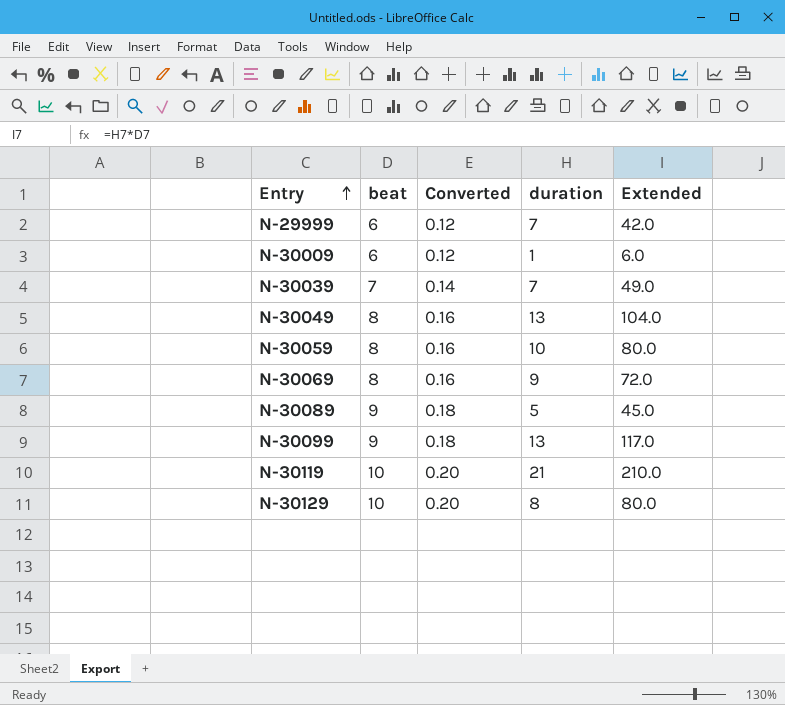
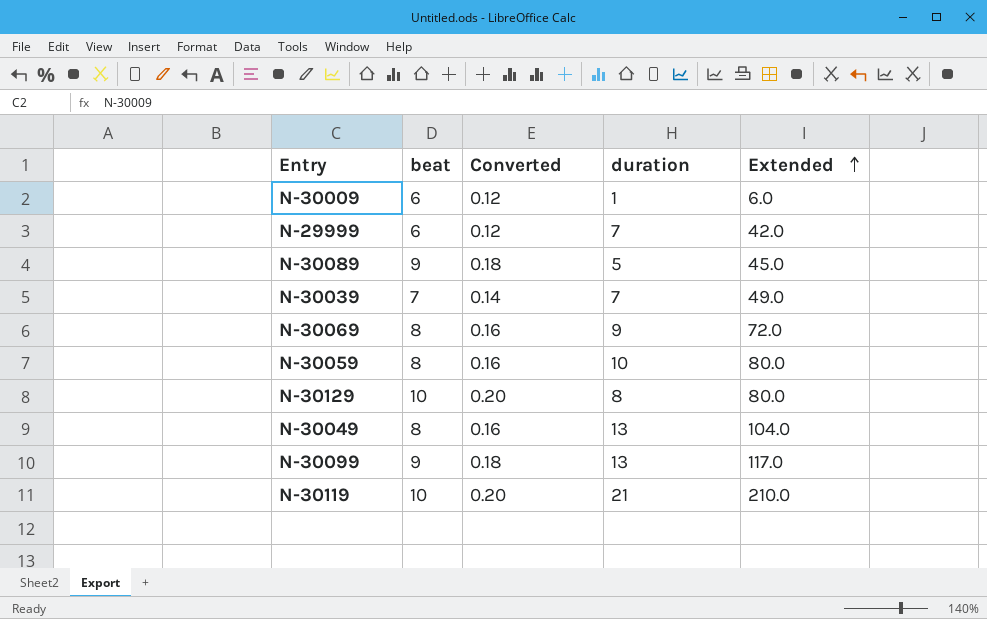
row order: Entry ascending -> Extended ascending

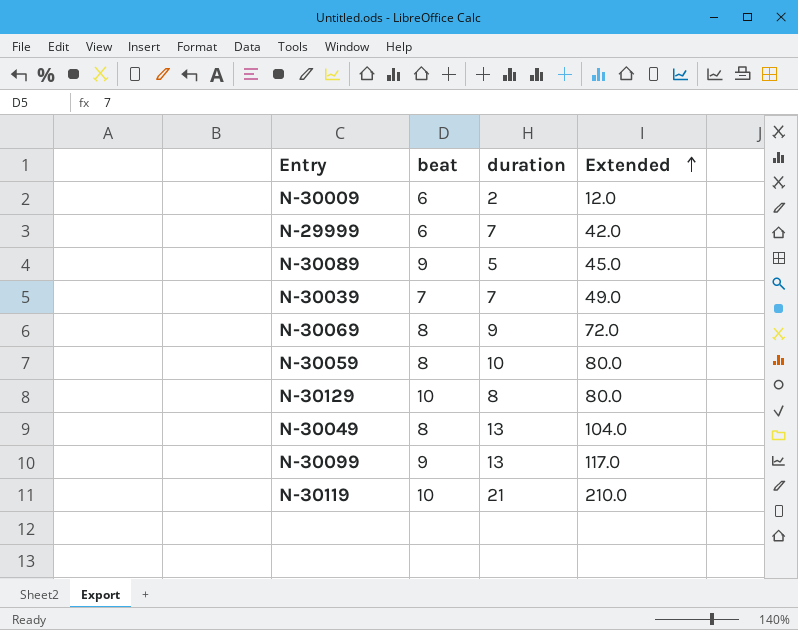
column Converted | formula: [beat] * 0.02 -> none
N-30009 | duration: 1 -> 2
N-30009 | Extended: 6.0 -> 12.0

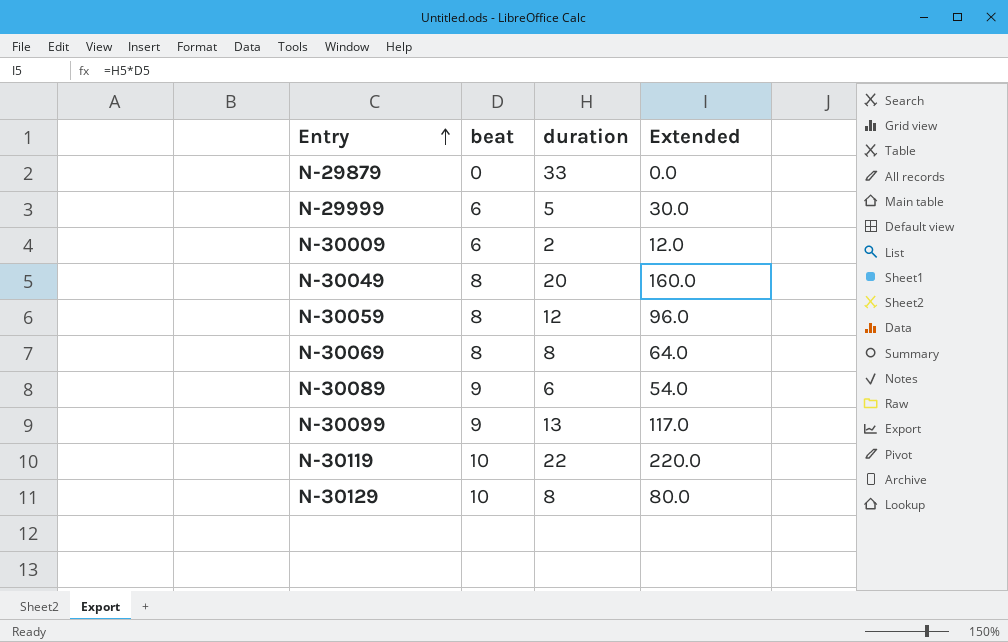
row order: Extended ascending -> Entry ascending
row N-30039: 7 | 7 | 49.0 -> none
row N-29879: none -> 0 | 33 | 0.0
N-29999 | duration: 7 -> 5
N-29999 | Extended: 42.0 -> 30.0
N-30049 | duration: 13 -> 20
N-30049 | Extended: 104.0 -> 160.0
N-30059 | duration: 10 -> 12
N-30059 | Extended: 80.0 -> 96.0
N-30069 | duration: 9 -> 8
N-30069 | Extended: 72.0 -> 64.0
N-30089 | duration: 5 -> 6
N-30089 | Extended: 45.0 -> 54.0
N-30119 | duration: 21 -> 22
N-30119 | Extended: 210.0 -> 220.0

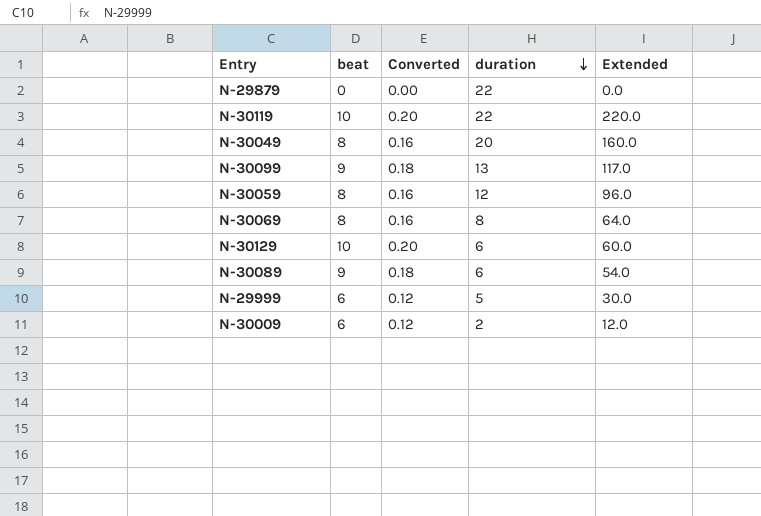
row order: Entry ascending -> duration descending
column Converted | formula: none -> [beat] * 0.02
N-29879 | duration: 33 -> 22
N-30129 | duration: 8 -> 6
N-30129 | Extended: 80.0 -> 60.0

